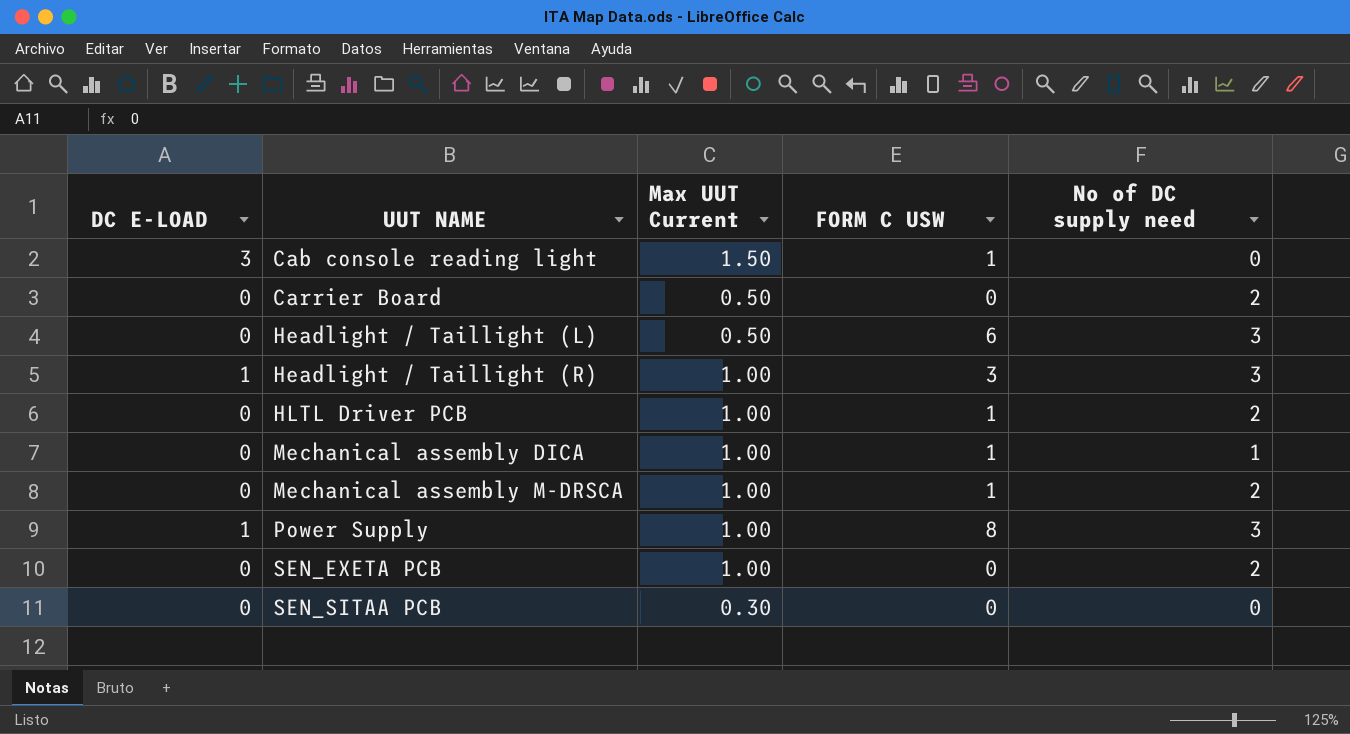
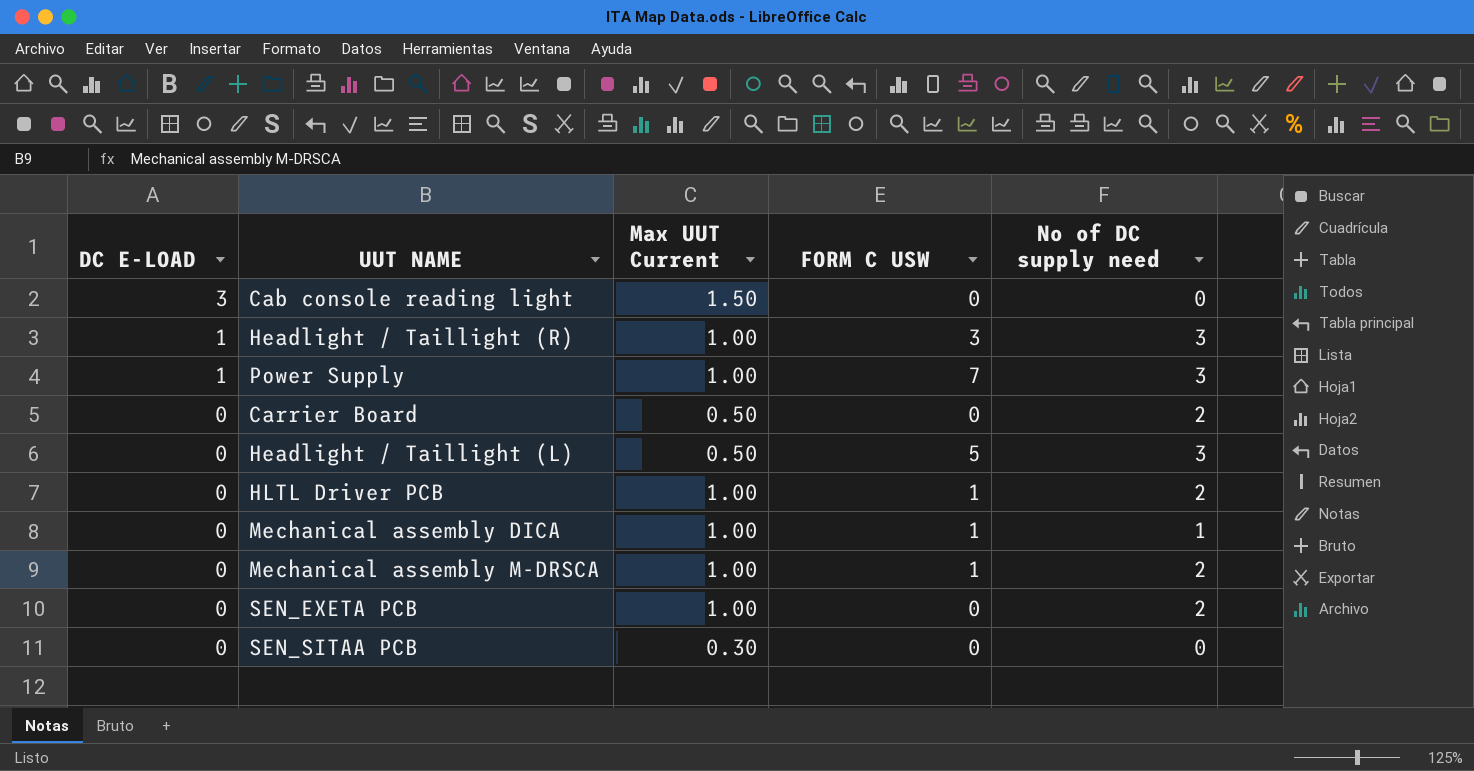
row order: UUT NAME ascending -> DC E-LOAD descending
Cab console reading light | FORM C USW: 1 -> 0
Power Supply | FORM C USW: 8 -> 7
Headlight / Taillight (L) | FORM C USW: 6 -> 5

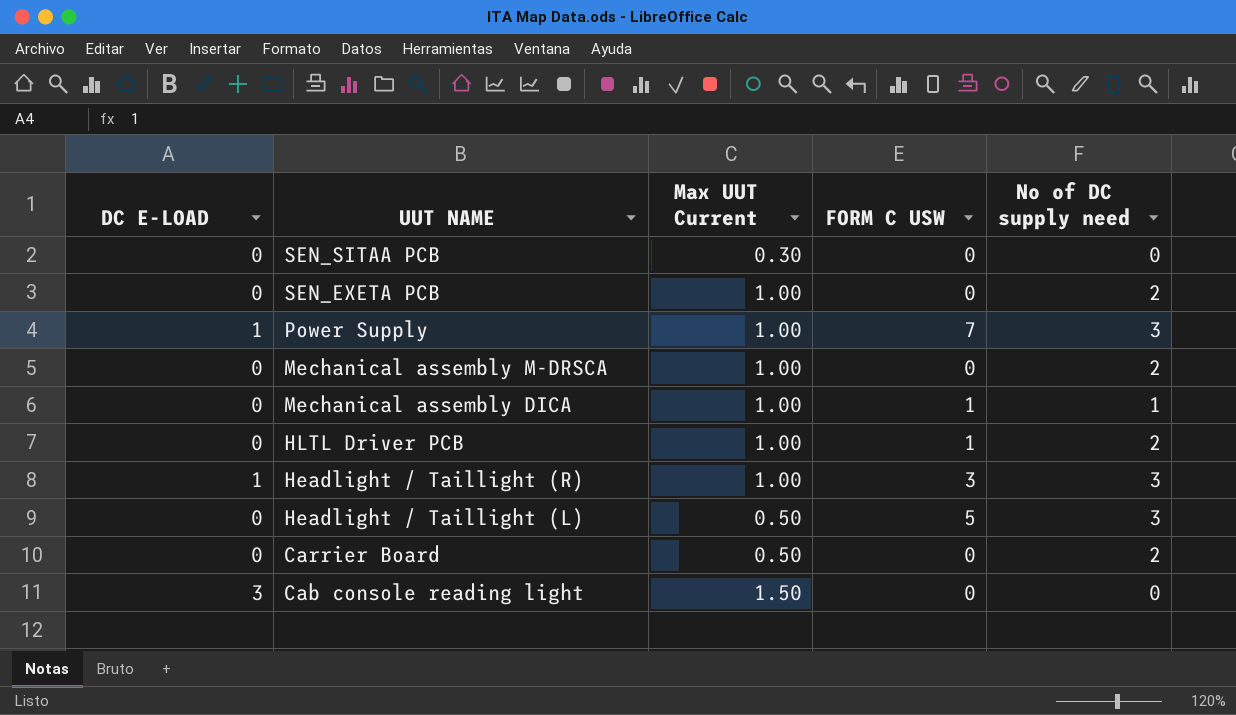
row order: DC E-LOAD descending -> UUT NAME descending
Mechanical assembly M-DRSCA | FORM C USW: 1 -> 0

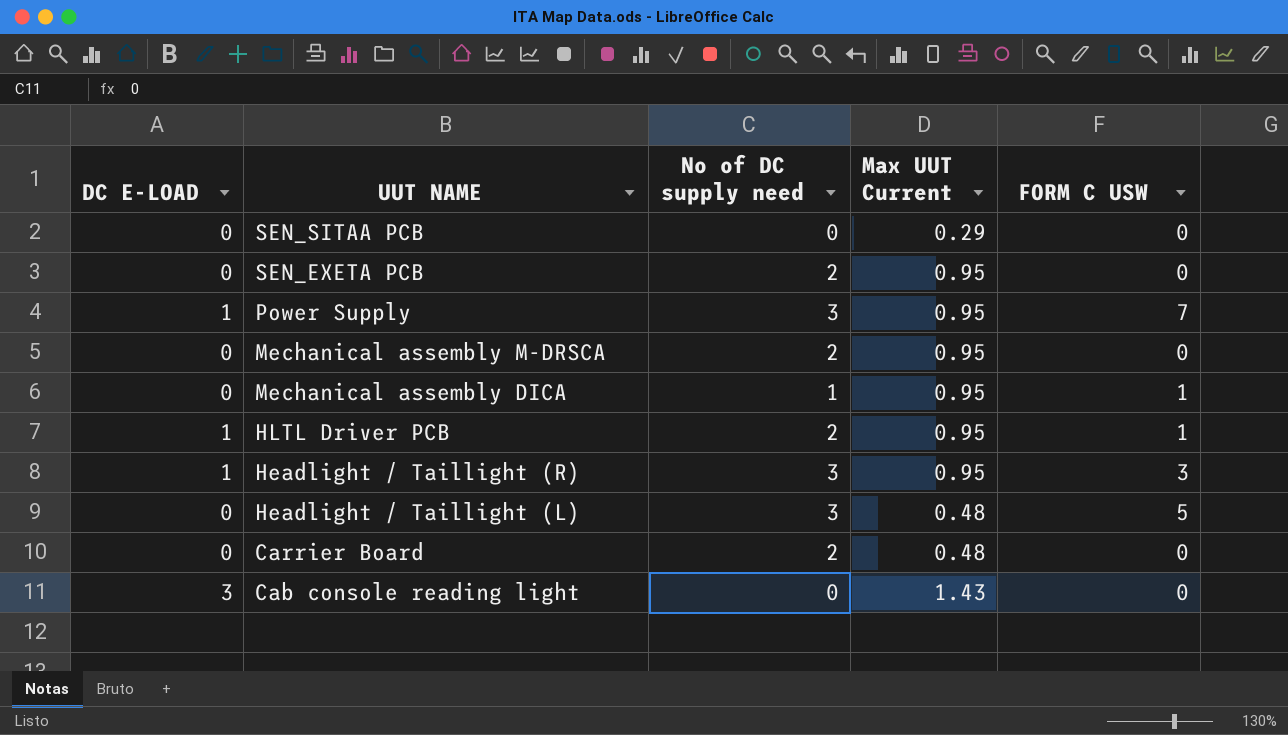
column No of DC supply need | position: 5 -> 3
SEN_SITAA PCB | Max UUT Current: 0.30 -> 0.29
SEN_EXETA PCB | Max UUT Current: 1.00 -> 0.95
Power Supply | Max UUT Current: 1.00 -> 0.95
Mechanical assembly M-DRSCA | Max UUT Current: 1.00 -> 0.95
Mechanical assembly DICA | Max UUT Current: 1.00 -> 0.95
HLTL Driver PCB | DC E-LOAD: 0 -> 1
HLTL Driver PCB | Max UUT Current: 1.00 -> 0.95
Headlight / Taillight (R) | Max UUT Current: 1.00 -> 0.95
Headlight / Taillight (L) | Max UUT Current: 0.50 -> 0.48
Carrier Board | Max UUT Current: 0.50 -> 0.48
Cab console reading light | Max UUT Current: 1.50 -> 1.43

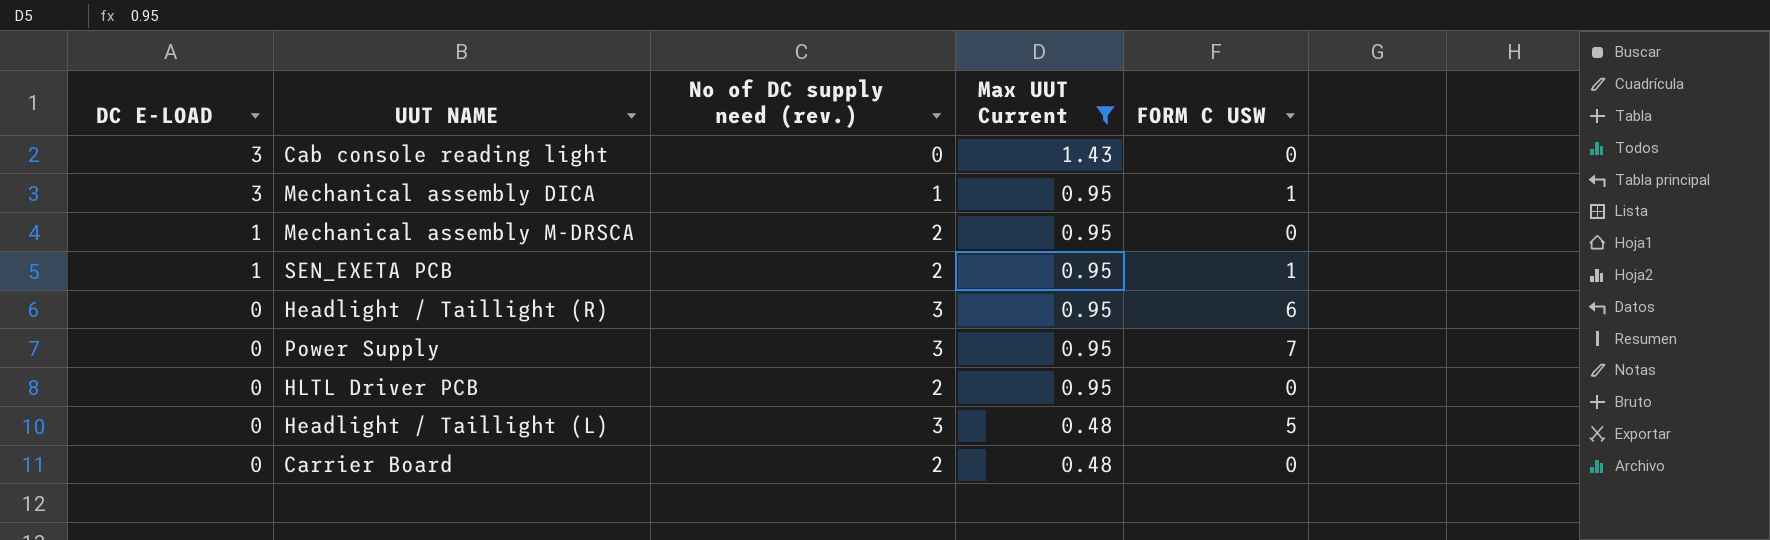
filter: none -> Max UUT Current != 0.29
row order: UUT NAME descending -> DC E-LOAD descending
column name: No of DC supply need -> No of DC supply need (rev.)
Mechanical assembly DICA | DC E-LOAD: 0 -> 3
Mechanical assembly M-DRSCA | DC E-LOAD: 0 -> 1
SEN_EXETA PCB | DC E-LOAD: 0 -> 1
SEN_EXETA PCB | FORM C USW: 0 -> 1
Headlight / Taillight (R) | DC E-LOAD: 1 -> 0
Headlight / Taillight (R) | FORM C USW: 3 -> 6
Power Supply | DC E-LOAD: 1 -> 0
HLTL Driver PCB | DC E-LOAD: 1 -> 0
HLTL Driver PCB | FORM C USW: 1 -> 0

